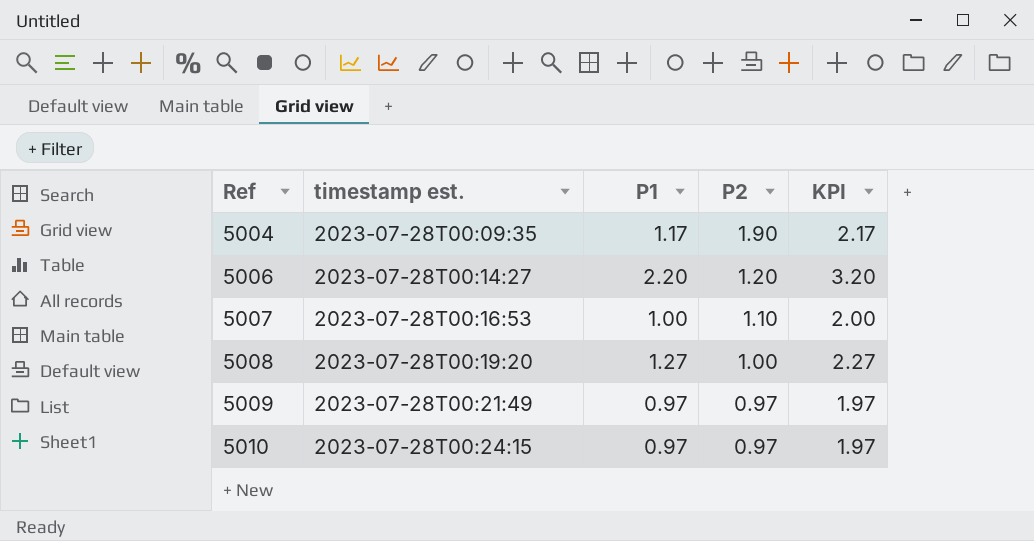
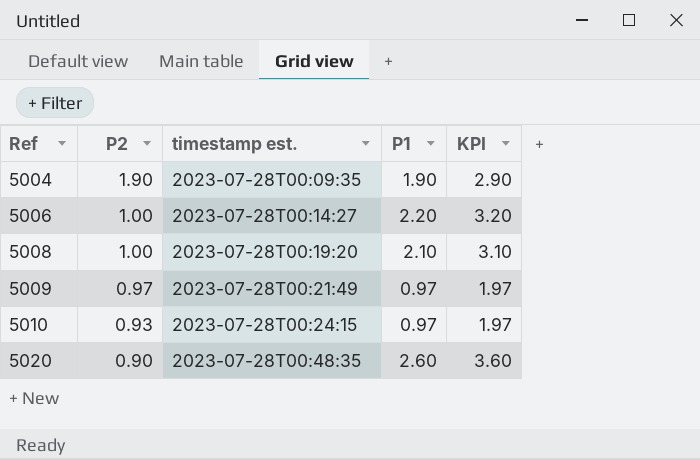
column P2 | position: 4 -> 2
row 5007: 2023-07-28T00:16:53 | 1.00 | 1.10 | 2.00 -> none
5004 | P1: 1.17 -> 1.90
5004 | KPI: 2.17 -> 2.90
5006 | P2: 1.20 -> 1.00
5008 | P1: 1.27 -> 2.10
5008 | KPI: 2.27 -> 3.10
5010 | P2: 0.97 -> 0.93
row 5020: none -> 0.90 | 2023-07-28T00:48:35 | 2.60 | 3.60

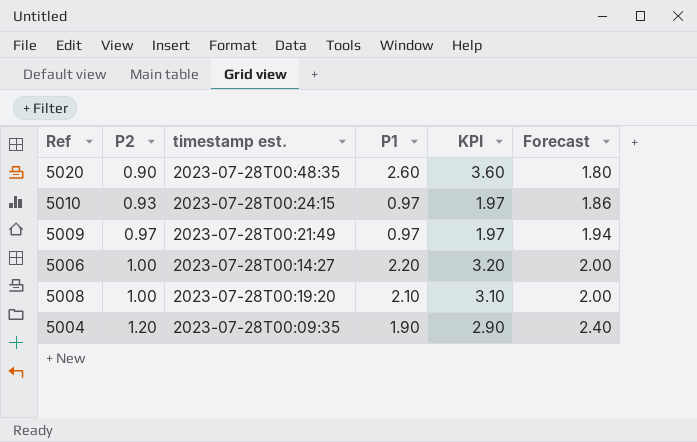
row order: Ref ascending -> P2 ascending
column Forecast | formula: none -> [P2] * 2
5004 | P2: 1.90 -> 1.20

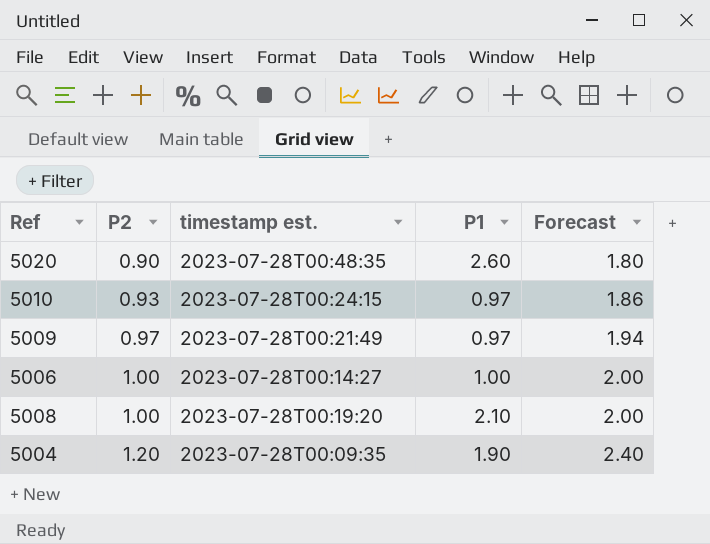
column KPI | formula: [P1] + 1 -> none
5006 | P1: 2.20 -> 1.00

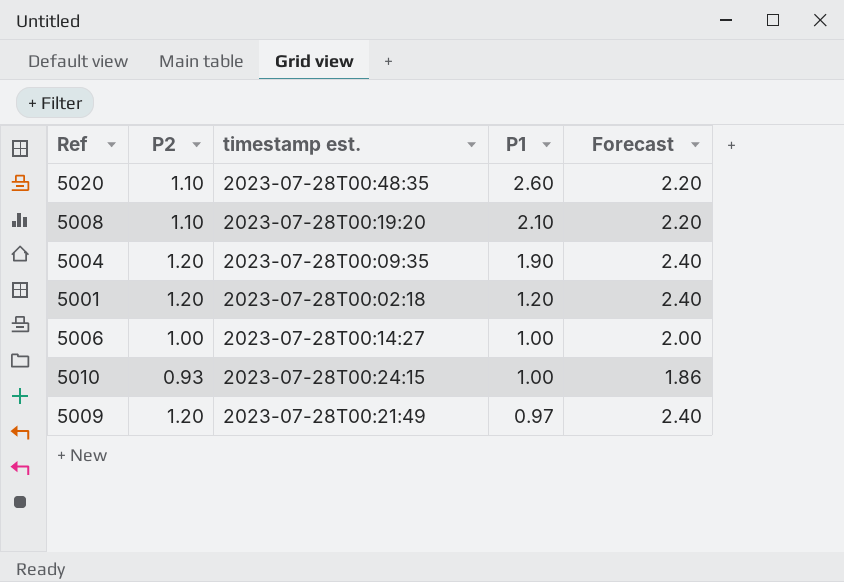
row order: P2 ascending -> P1 descending
5020 | P2: 0.90 -> 1.10
5020 | Forecast: 1.80 -> 2.20
5008 | P2: 1.00 -> 1.10
5008 | Forecast: 2.00 -> 2.20
row 5001: none -> 1.20 | 2023-07-28T00:02:18 | 1.20 | 2.40
5010 | P1: 0.97 -> 1.00
5009 | P2: 0.97 -> 1.20
5009 | Forecast: 1.94 -> 2.40

